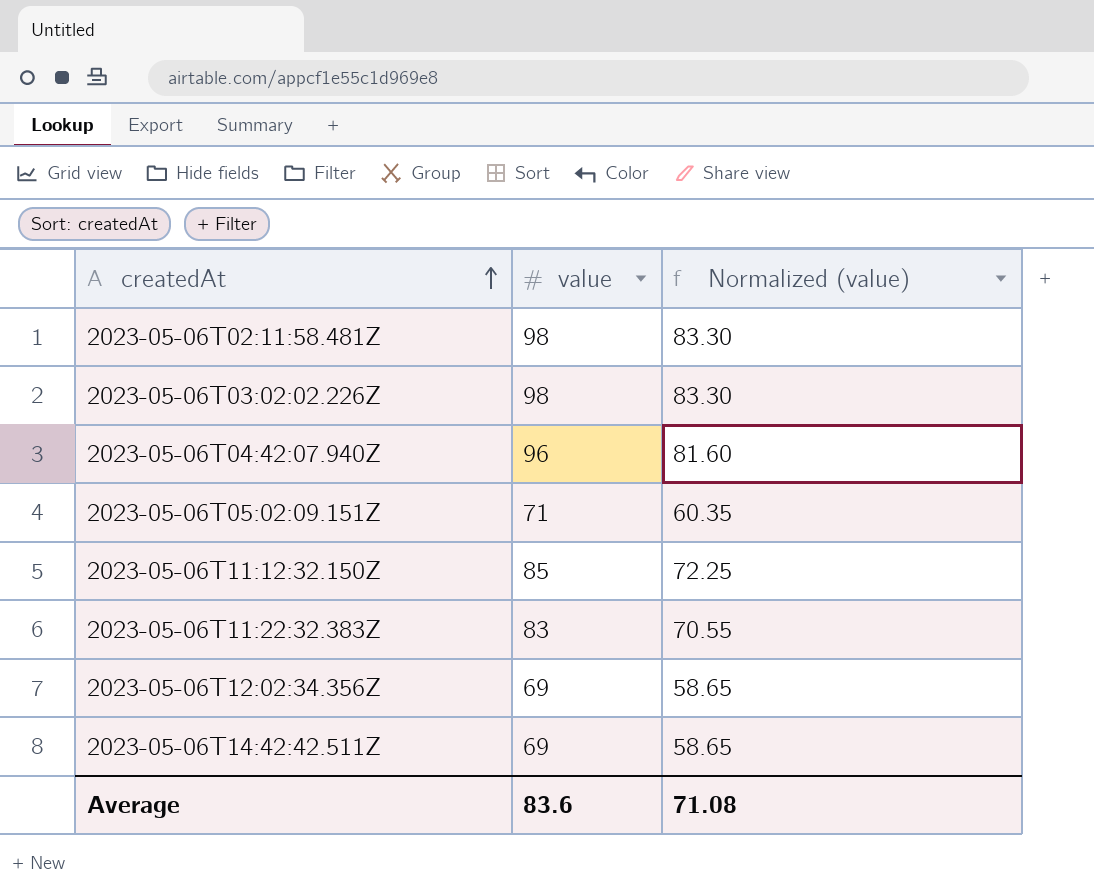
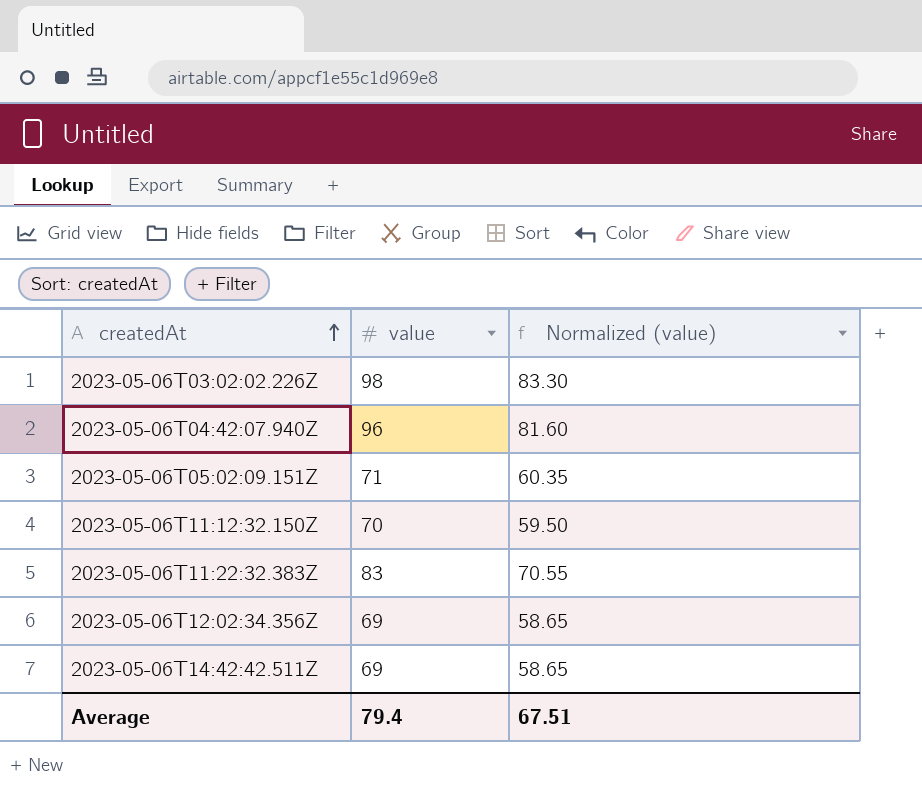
row 2023-05-06T02:11:58.481Z: 98 | 83.30 -> none
2023-05-06T11:12:32.150Z | value: 85 -> 70
2023-05-06T11:12:32.150Z | Normalized (value): 72.25 -> 59.50
Average | value: 83.6 -> 79.4
Average | Normalized (value): 71.08 -> 67.51

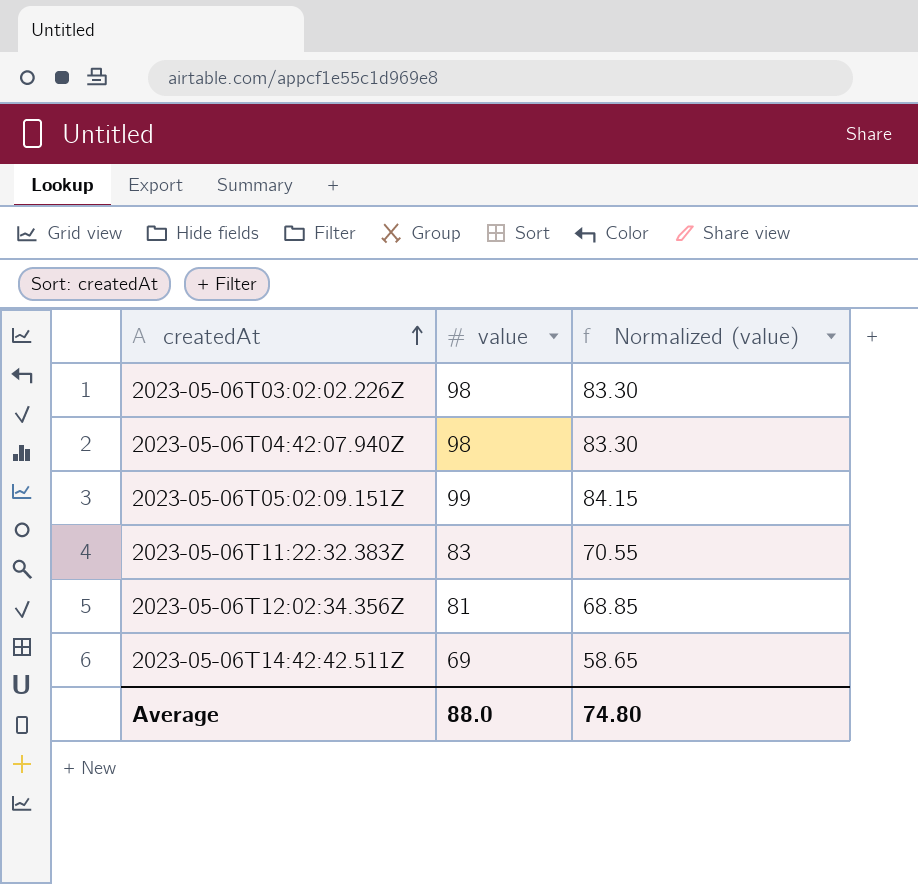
row 2023-05-06T11:12:32.150Z: 70 | 59.50 -> none
2023-05-06T04:42:07.940Z | value: 96 -> 98
2023-05-06T04:42:07.940Z | Normalized (value): 81.60 -> 83.30
2023-05-06T05:02:09.151Z | value: 71 -> 99
2023-05-06T05:02:09.151Z | Normalized (value): 60.35 -> 84.15
2023-05-06T12:02:34.356Z | value: 69 -> 81
2023-05-06T12:02:34.356Z | Normalized (value): 58.65 -> 68.85
Average | value: 79.4 -> 88.0
Average | Normalized (value): 67.51 -> 74.80

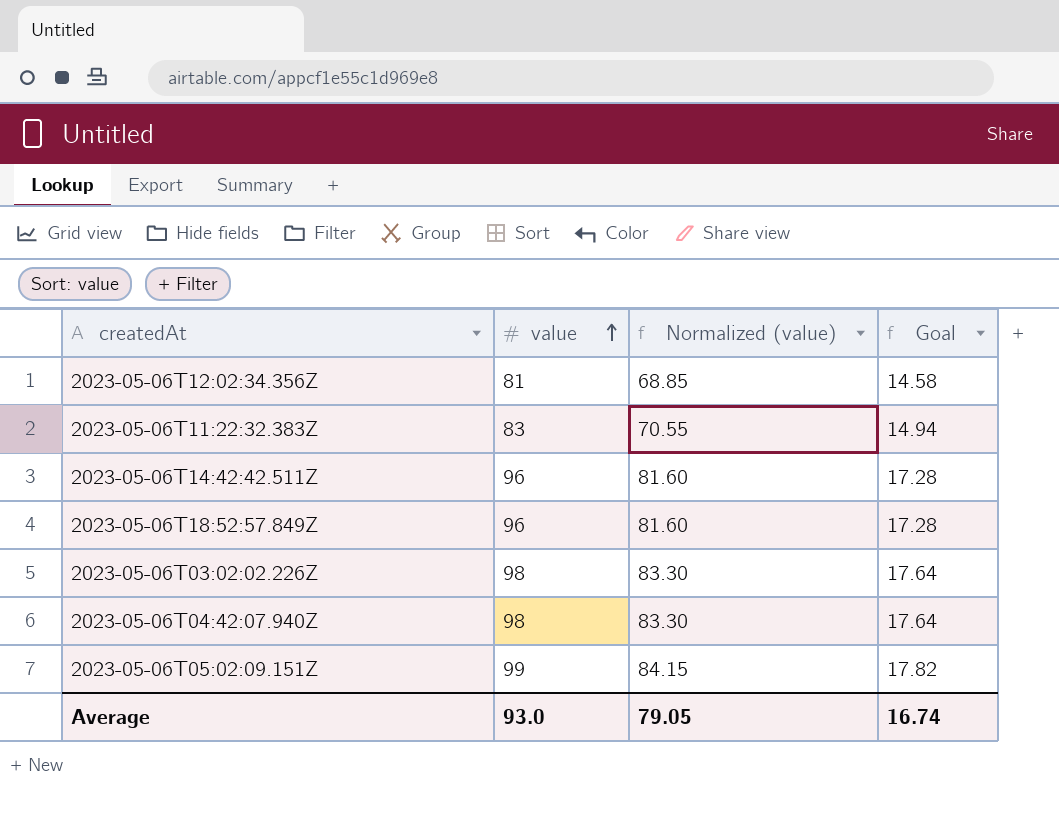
row order: createdAt ascending -> value ascending
column Goal | formula: none -> [value] * 0.18
2023-05-06T14:42:42.511Z | value: 69 -> 96
2023-05-06T14:42:42.511Z | Normalized (value): 58.65 -> 81.60
row 2023-05-06T18:52:57.849Z: none -> 96 | 81.60 | 17.28
Average | value: 88.0 -> 93.0
Average | Normalized (value): 74.80 -> 79.05

